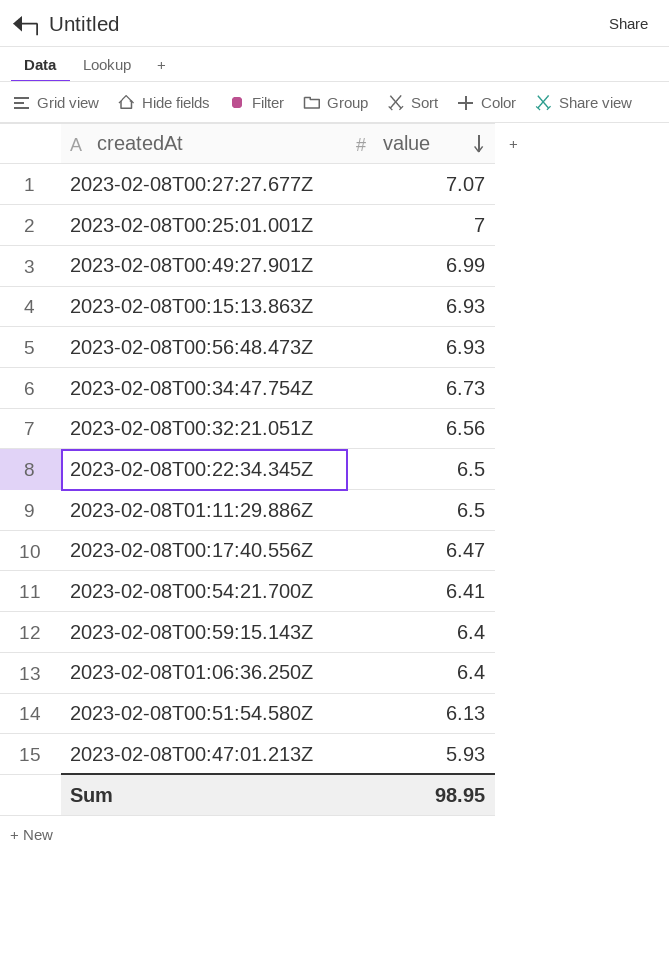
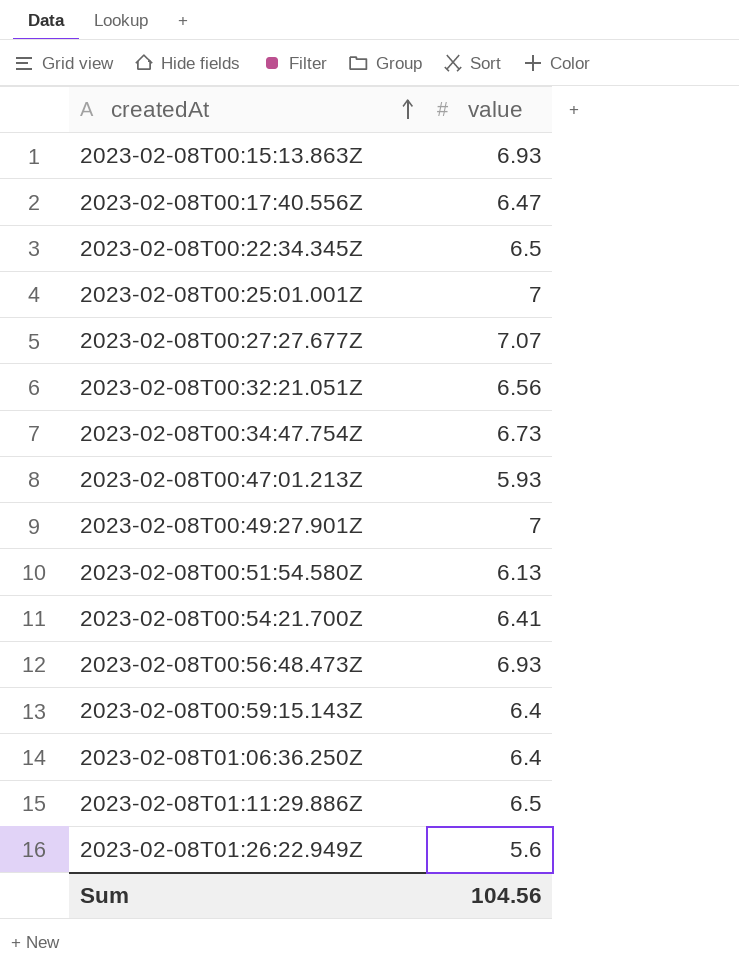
row order: value descending -> createdAt ascending
2023-02-08T00:49:27.901Z | value: 6.99 -> 7
row 2023-02-08T01:26:22.949Z: none -> 5.6
Sum | value: 98.95 -> 104.56

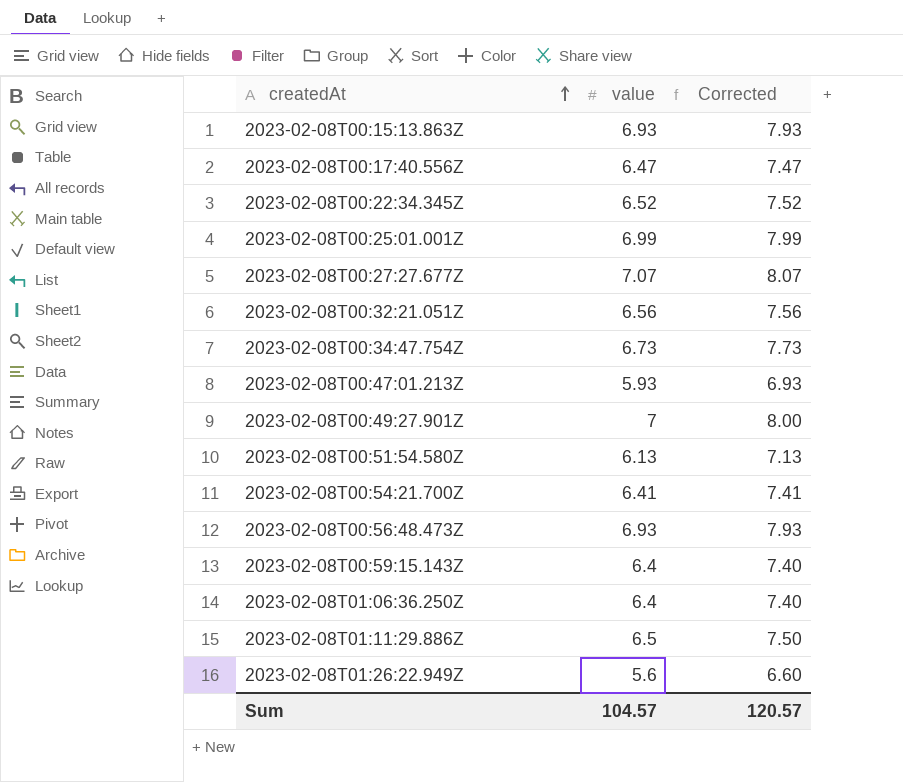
column Corrected | formula: none -> [value] + 1
2023-02-08T00:22:34.345Z | value: 6.5 -> 6.52
2023-02-08T00:25:01.001Z | value: 7 -> 6.99
Sum | value: 104.56 -> 104.57

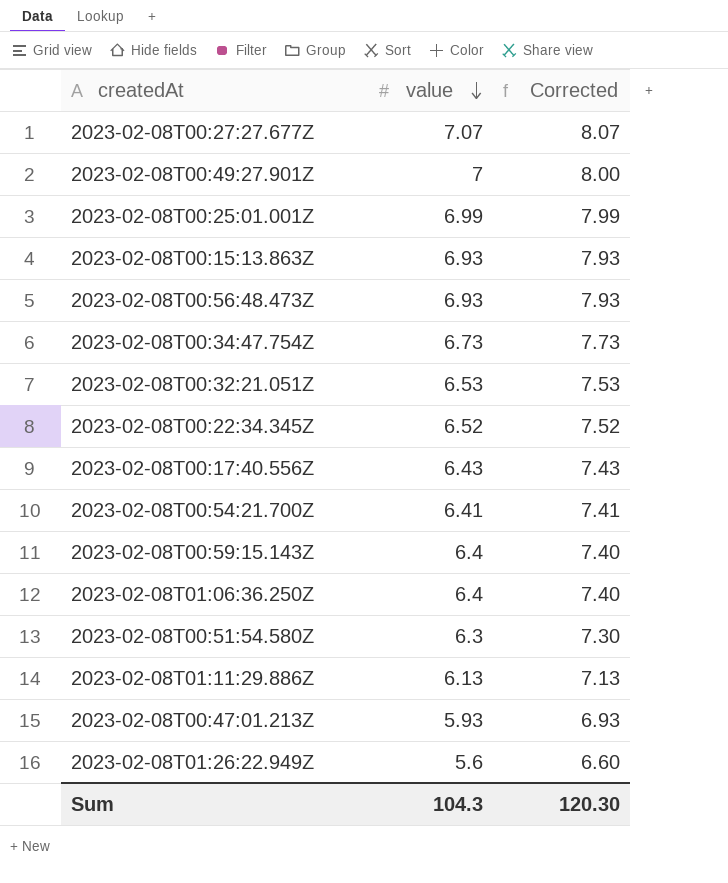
row order: createdAt ascending -> value descending
2023-02-08T00:32:21.051Z | value: 6.56 -> 6.53
2023-02-08T00:32:21.051Z | Corrected: 7.56 -> 7.53
2023-02-08T00:17:40.556Z | value: 6.47 -> 6.43
2023-02-08T00:17:40.556Z | Corrected: 7.47 -> 7.43
2023-02-08T00:51:54.580Z | value: 6.13 -> 6.3
2023-02-08T00:51:54.580Z | Corrected: 7.13 -> 7.30
2023-02-08T01:11:29.886Z | value: 6.5 -> 6.13
2023-02-08T01:11:29.886Z | Corrected: 7.50 -> 7.13
Sum | value: 104.57 -> 104.3
Sum | Corrected: 120.57 -> 120.30

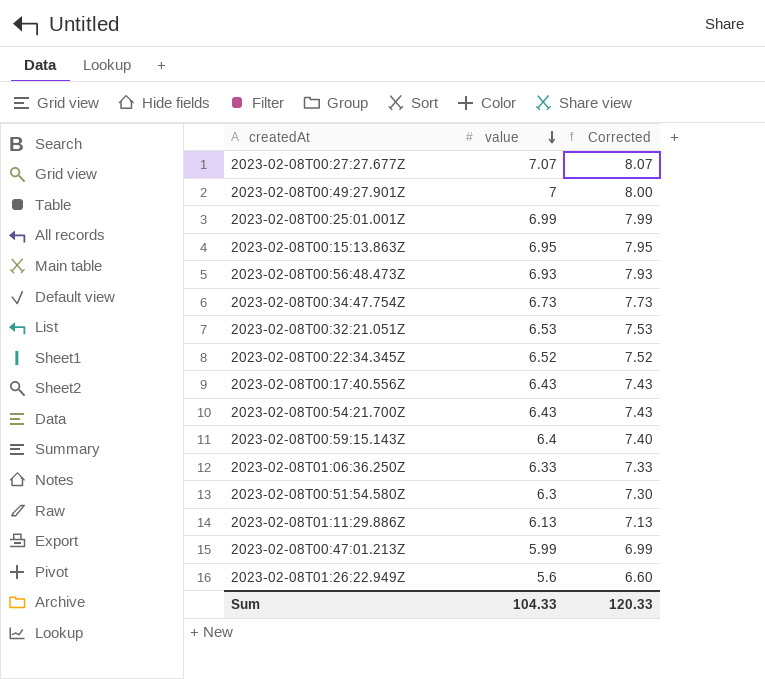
2023-02-08T00:15:13.863Z | value: 6.93 -> 6.95
2023-02-08T00:15:13.863Z | Corrected: 7.93 -> 7.95
2023-02-08T00:54:21.700Z | value: 6.41 -> 6.43
2023-02-08T00:54:21.700Z | Corrected: 7.41 -> 7.43
2023-02-08T01:06:36.250Z | value: 6.4 -> 6.33
2023-02-08T01:06:36.250Z | Corrected: 7.40 -> 7.33
2023-02-08T00:47:01.213Z | value: 5.93 -> 5.99
2023-02-08T00:47:01.213Z | Corrected: 6.93 -> 6.99
Sum | value: 104.3 -> 104.33
Sum | Corrected: 120.30 -> 120.33

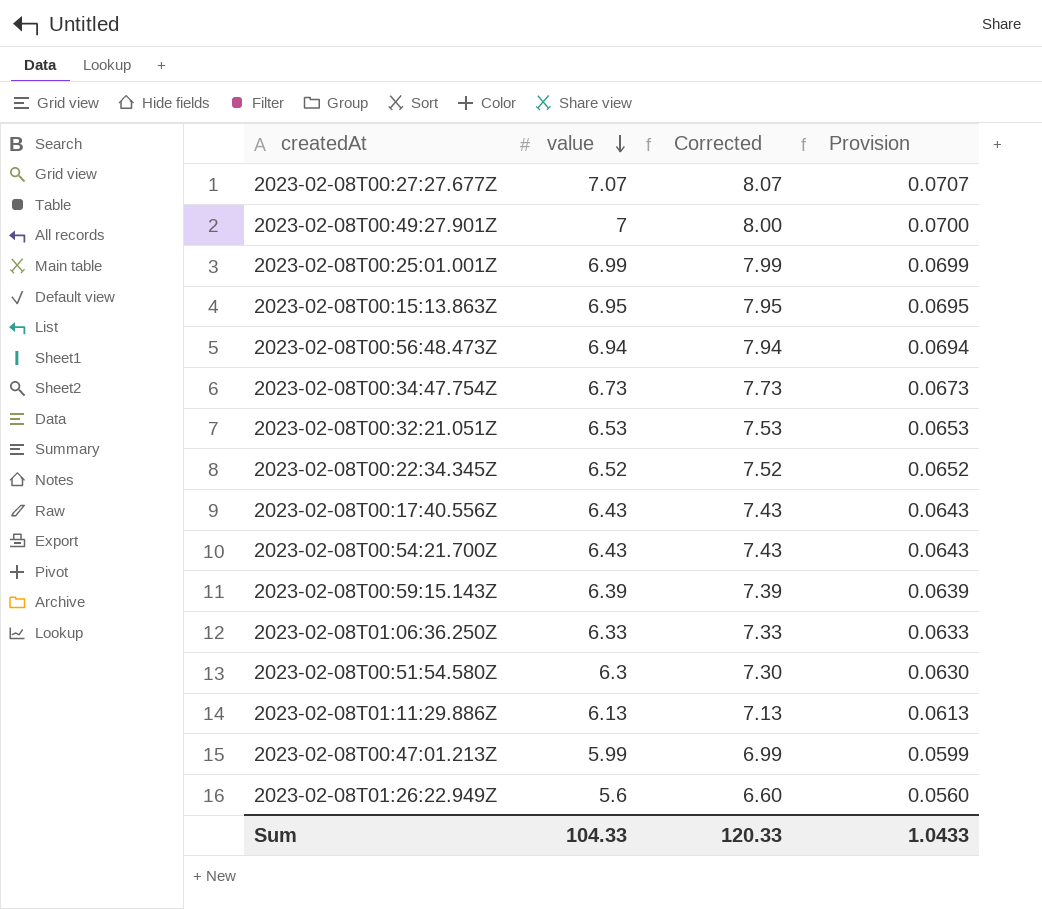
column Provision | formula: none -> [value] * 0.01
2023-02-08T00:56:48.473Z | value: 6.93 -> 6.94
2023-02-08T00:56:48.473Z | Corrected: 7.93 -> 7.94
2023-02-08T00:59:15.143Z | value: 6.4 -> 6.39
2023-02-08T00:59:15.143Z | Corrected: 7.40 -> 7.39

